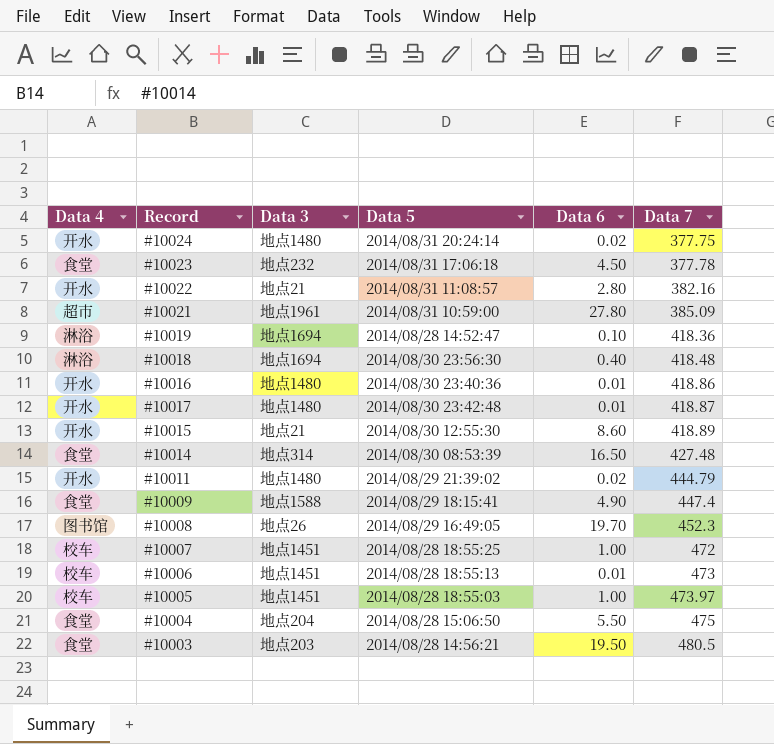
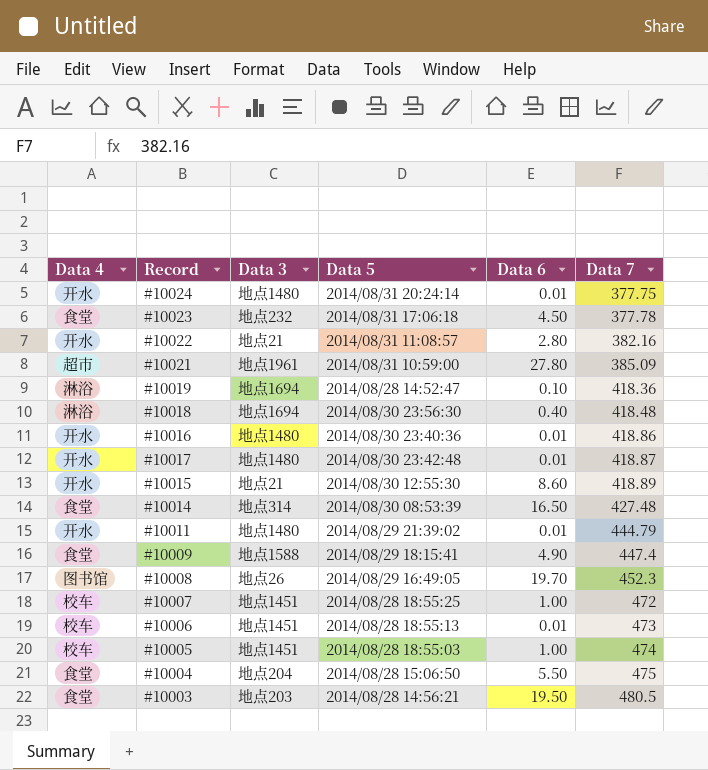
#10024 | Data 6: 0.02 -> 0.01
#10011 | Data 6: 0.02 -> 0.01
#10005 | Data 7: 473.97 -> 474

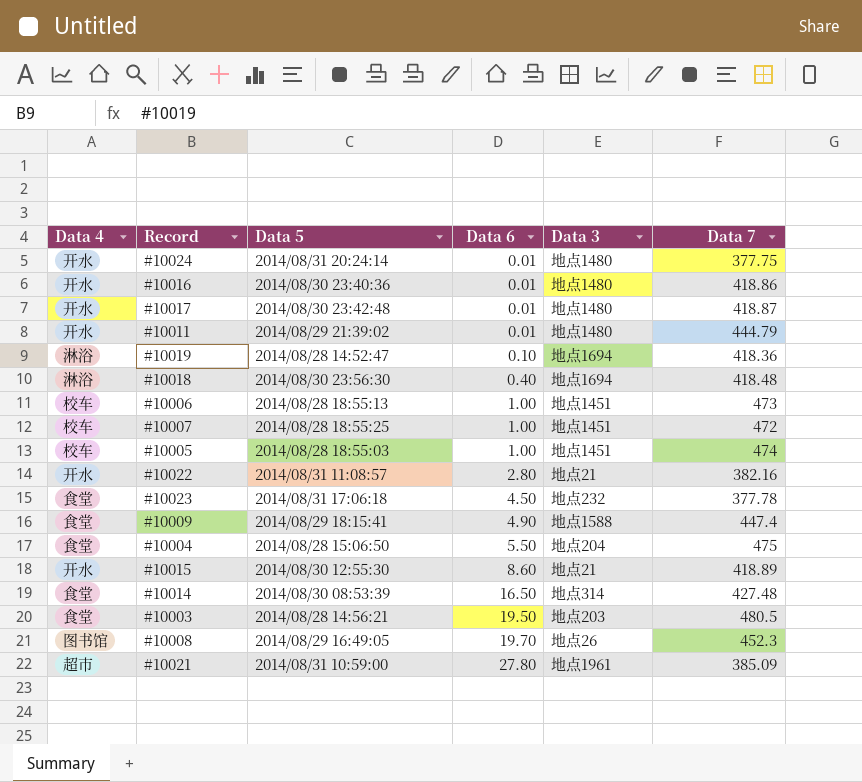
row order: Data 7 ascending -> Data 6 ascending
column Data 3 | position: 3 -> 5
#10006 | Data 6: 0.01 -> 1.00

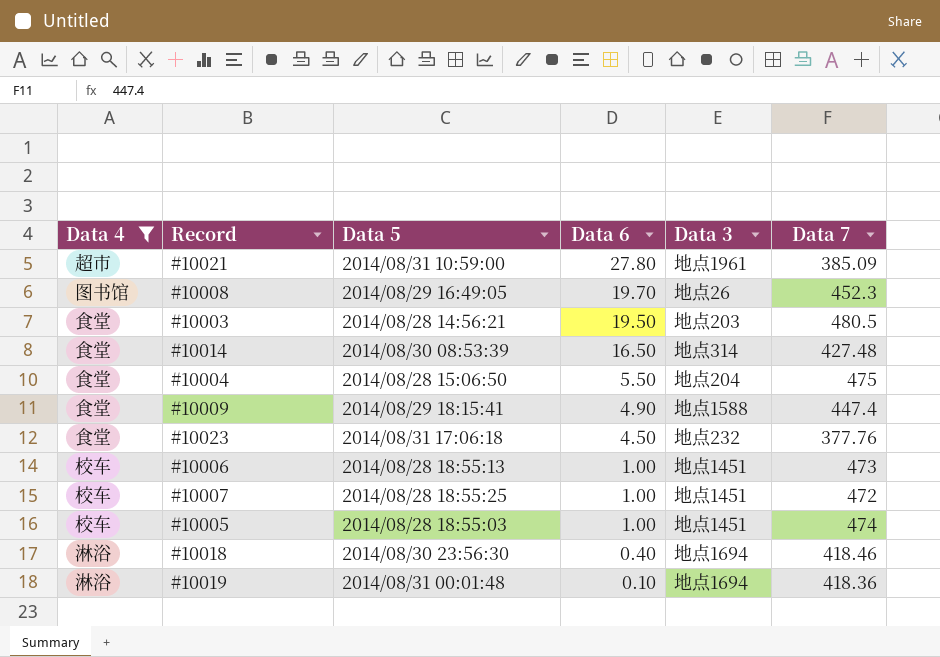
filter: none -> Data 4 != 开水
row order: Data 6 ascending -> Data 6 descending
#10023 | Data 7: 377.78 -> 377.76
#10018 | Data 7: 418.48 -> 418.46
#10019 | Data 5: 2014/08/28 14:52:47 -> 2014/08/31 00:01:48

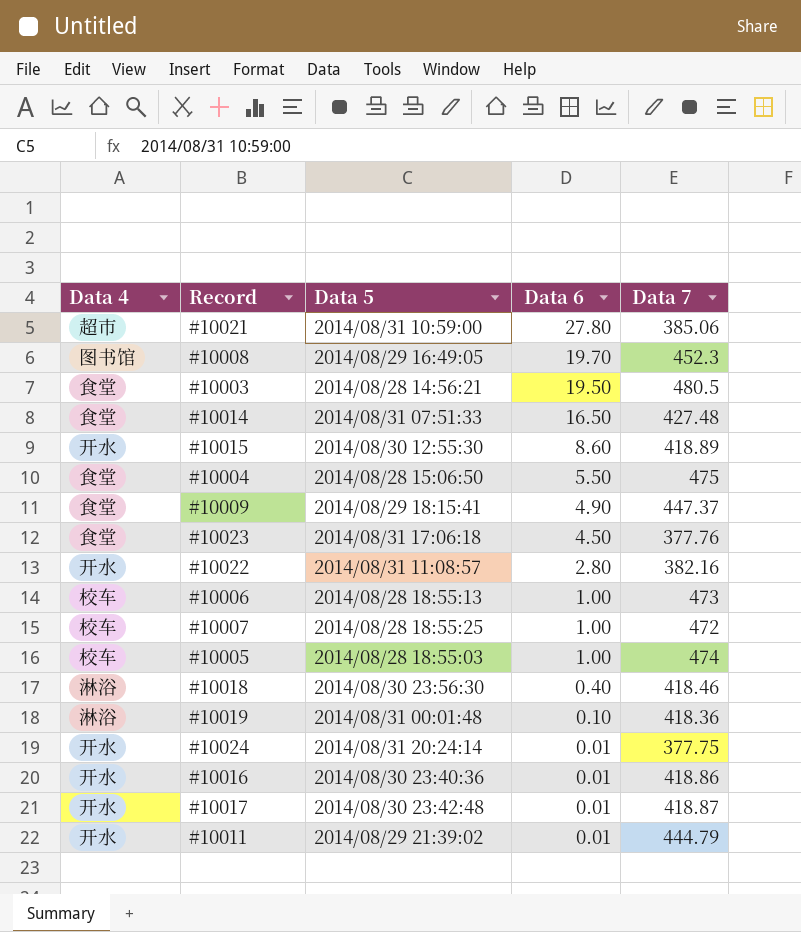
filter: Data 4 != 开水 -> none
column Data 3 | position: 5 -> none
#10021 | Data 7: 385.09 -> 385.06
#10014 | Data 5: 2014/08/30 08:53:39 -> 2014/08/31 07:51:33
#10009 | Data 7: 447.4 -> 447.37

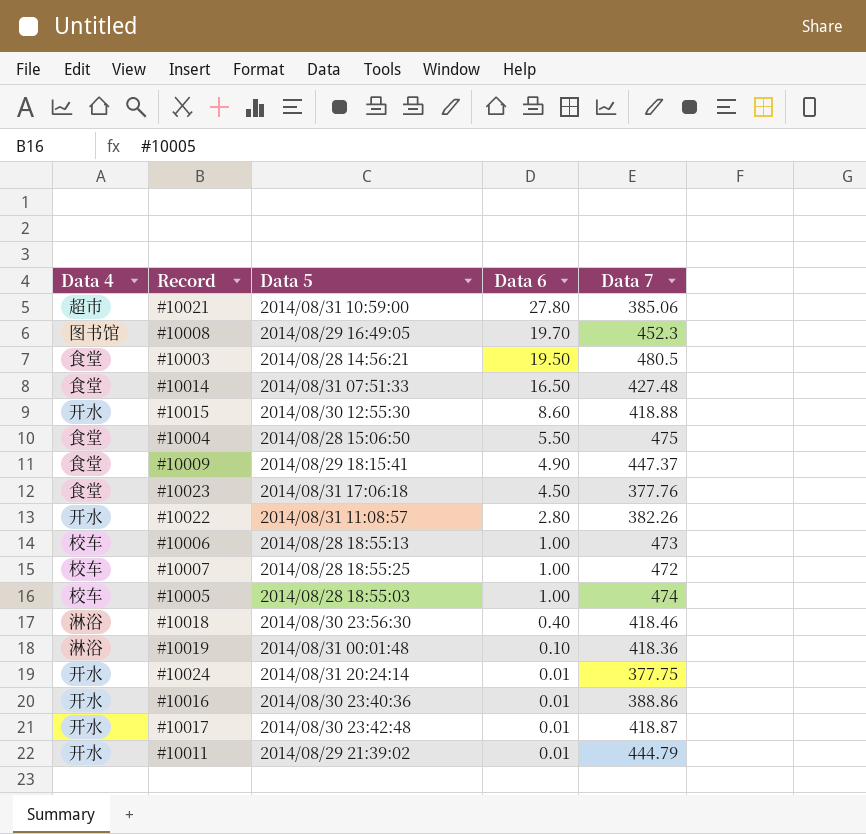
#10015 | Data 7: 418.89 -> 418.88
#10022 | Data 7: 382.16 -> 382.26
#10016 | Data 7: 418.86 -> 388.86

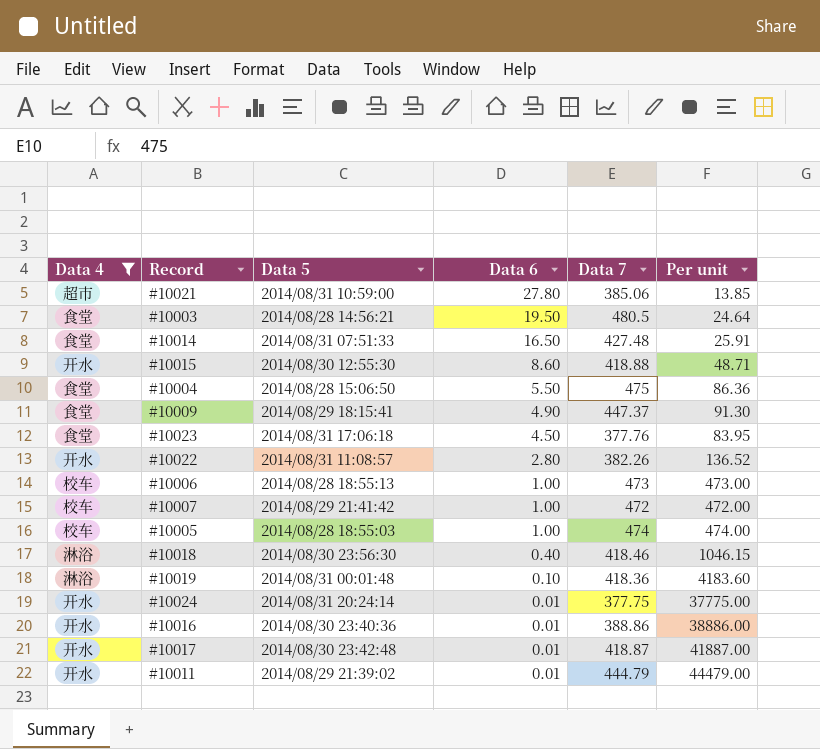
filter: none -> Data 4 != 图书馆
column Per unit | formula: none -> [Data 7] / [Data 6]
#10007 | Data 5: 2014/08/28 18:55:25 -> 2014/08/29 21:41:42

